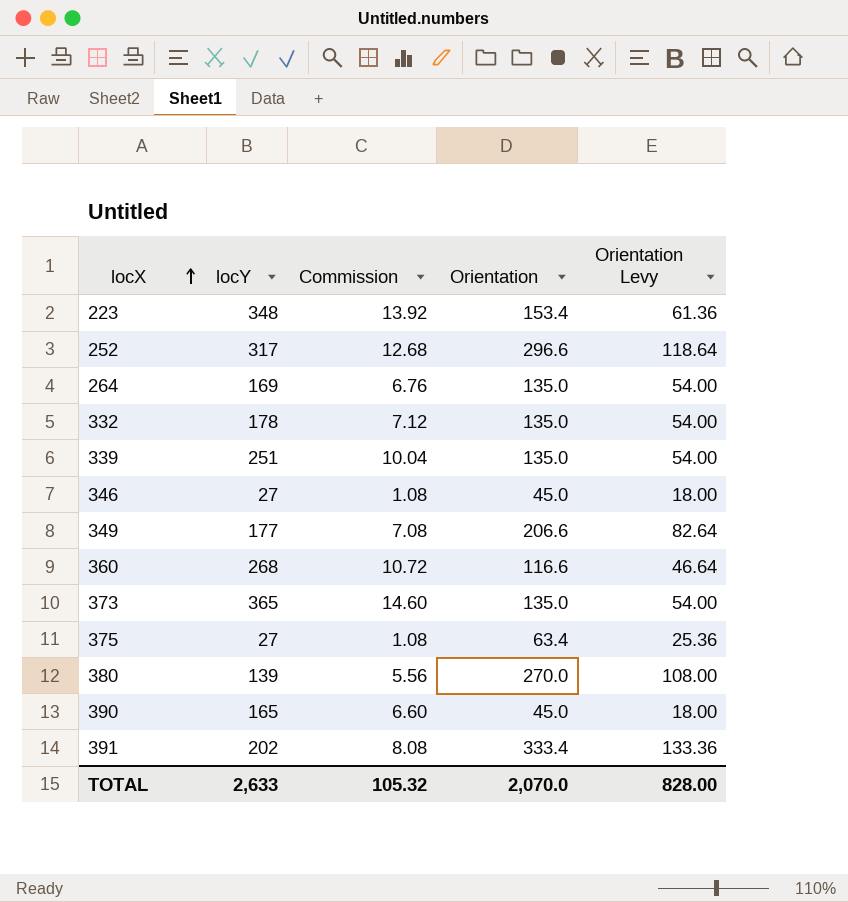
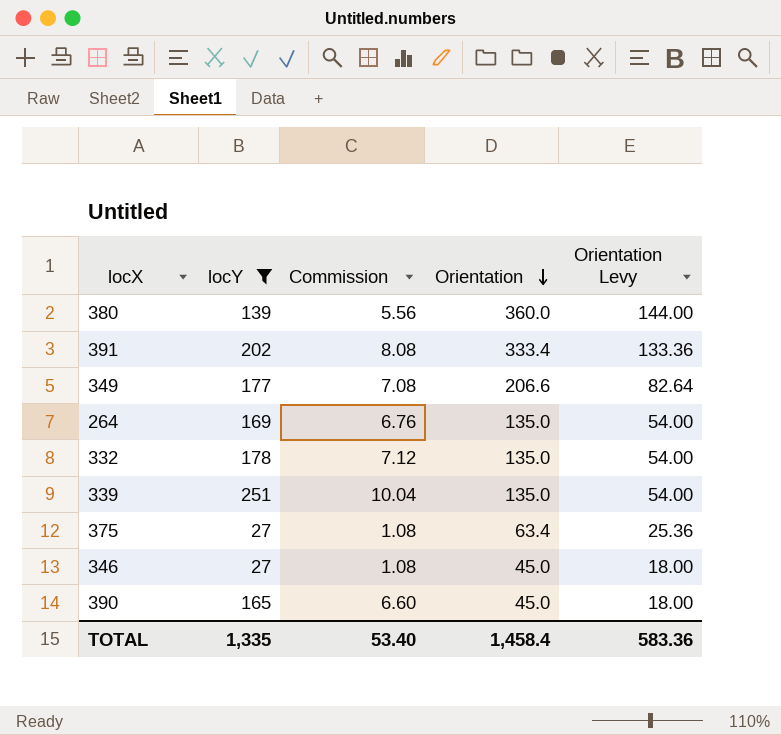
filter: none -> locY <= 251
row order: locX ascending -> Orientation descending
380 | Orientation: 270.0 -> 360.0
380 | Orientation Levy: 108.00 -> 144.00
TOTAL | locY: 2,633 -> 1,335
TOTAL | Commission: 105.32 -> 53.40
TOTAL | Orientation: 2,070.0 -> 1,458.4
TOTAL | Orientation Levy: 828.00 -> 583.36

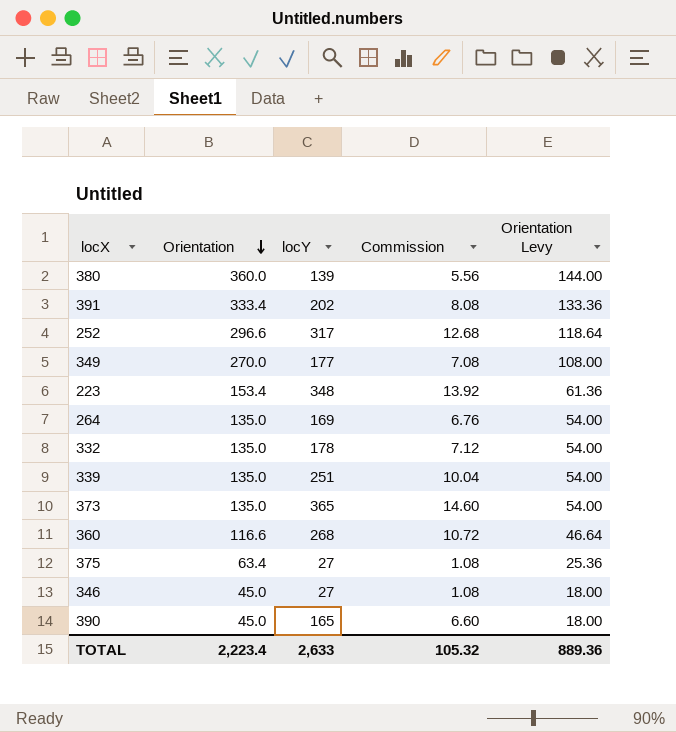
filter: locY <= 251 -> none
column Orientation | position: 4 -> 2
349 | Orientation: 206.6 -> 270.0
349 | Orientation Levy: 82.64 -> 108.00
TOTAL | Orientation: 1,458.4 -> 2,223.4
TOTAL | locY: 1,335 -> 2,633
TOTAL | Commission: 53.40 -> 105.32
TOTAL | Orientation Levy: 583.36 -> 889.36

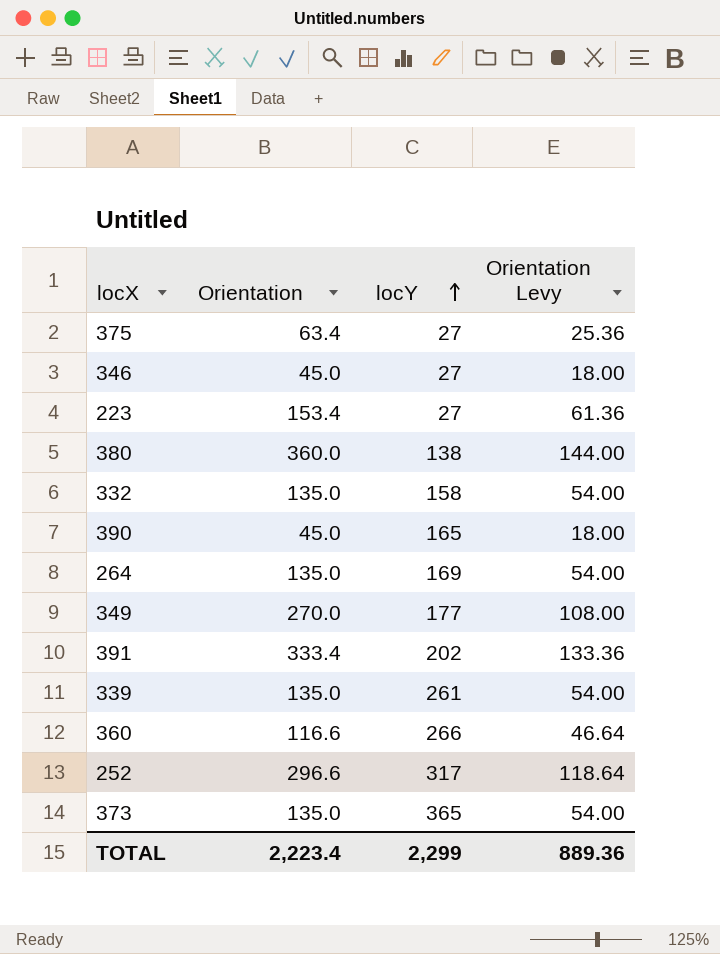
row order: Orientation descending -> locY ascending
column Commission | formula: [locY] * 0.04 -> none
223 | locY: 348 -> 27
380 | locY: 139 -> 138
332 | locY: 178 -> 158
339 | locY: 251 -> 261
360 | locY: 268 -> 266
TOTAL | locY: 2,633 -> 2,299

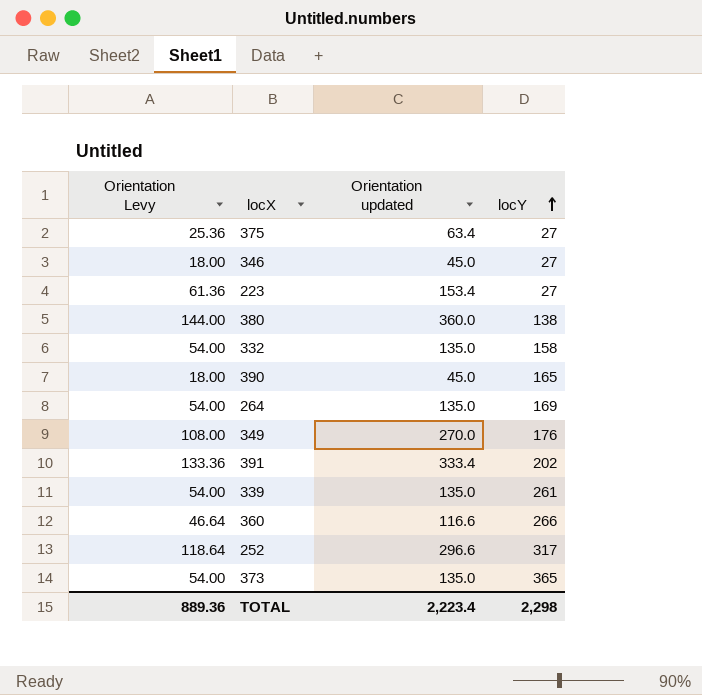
column Orientation Levy | position: 4 -> 1
column name: Orientation -> Orientation updated
349 | locY: 177 -> 176
TOTAL | locY: 2,299 -> 2,298

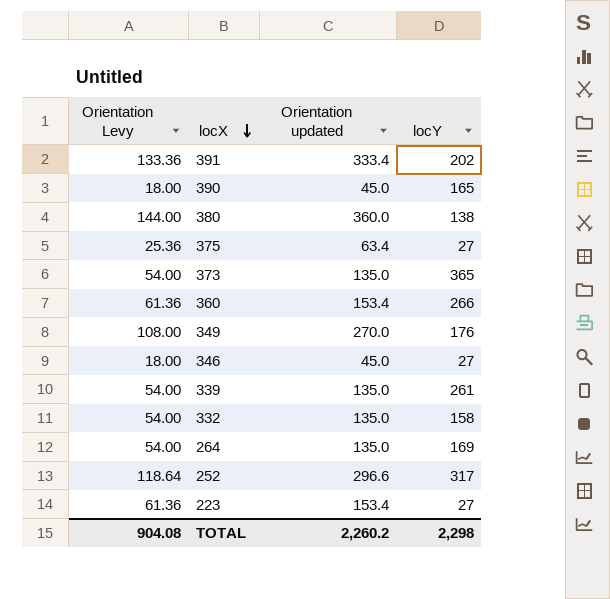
row order: locY ascending -> locX descending
360 | Orientation Levy: 46.64 -> 61.36
360 | Orientation updated: 116.6 -> 153.4
TOTAL | Orientation Levy: 889.36 -> 904.08
TOTAL | Orientation updated: 2,223.4 -> 2,260.2

